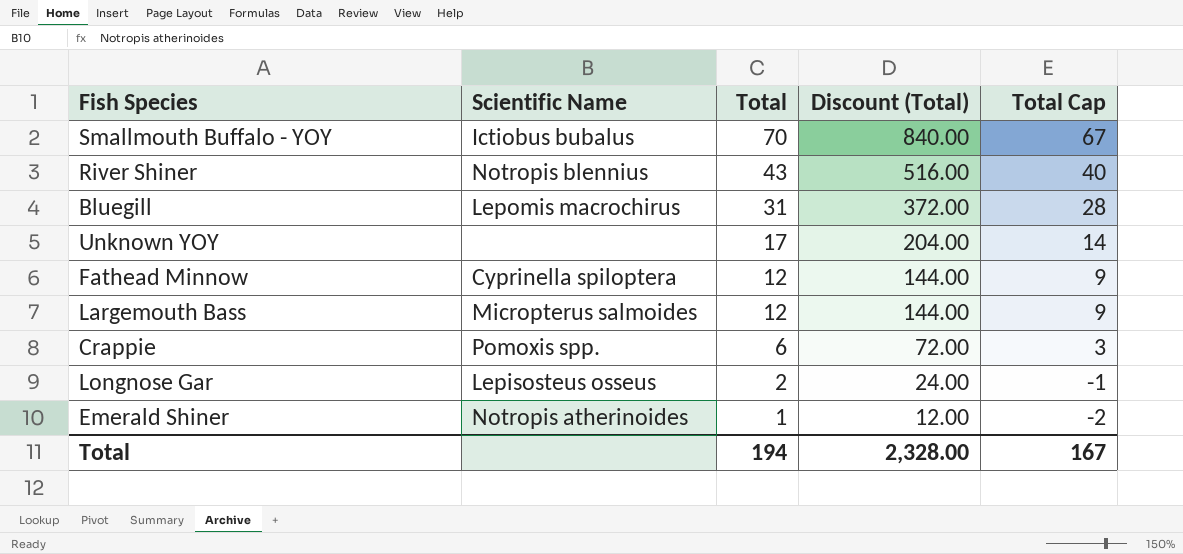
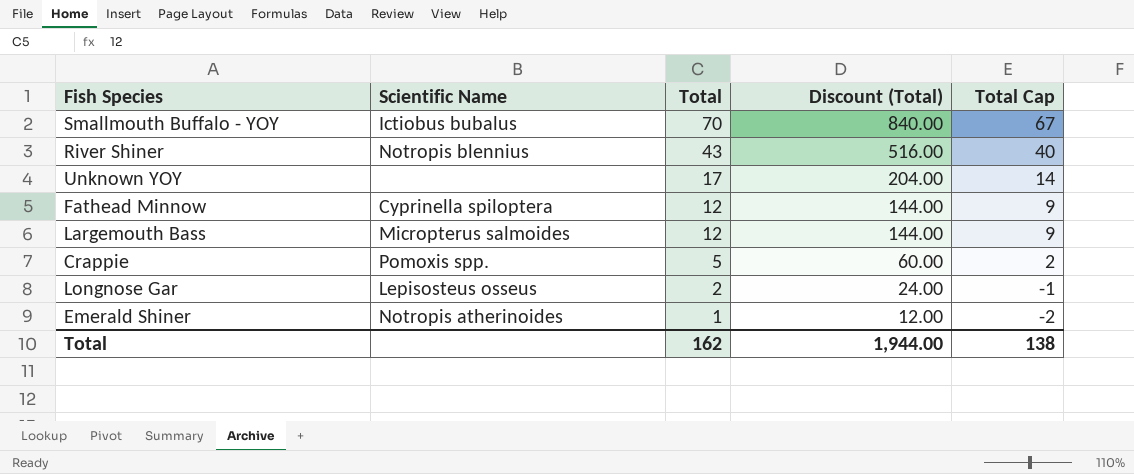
row Bluegill: Lepomis macrochirus | 31 | 372.00 | 28 -> none
Crappie | Total: 6 -> 5
Crappie | Discount (Total): 72.00 -> 60.00
Crappie | Total Cap: 3 -> 2
Total | Total: 194 -> 162
Total | Discount (Total): 2,328.00 -> 1,944.00
Total | Total Cap: 167 -> 138

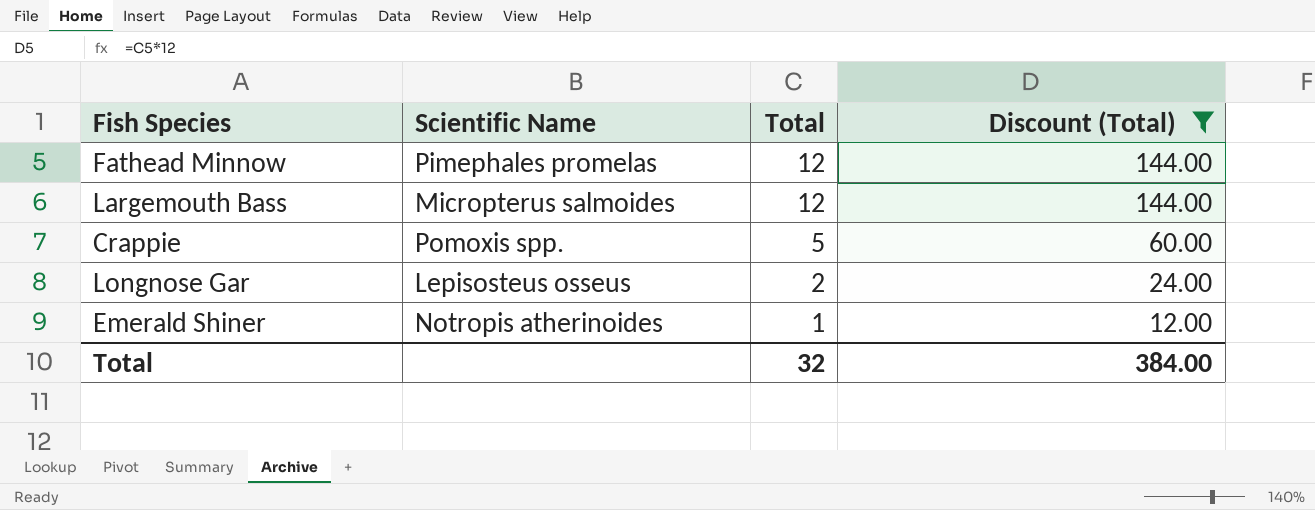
filter: none -> Discount (Total) <= 144.00
column Total Cap | formula: [Total] - 3 -> none
Fathead Minnow | Scientific Name: Cyprinella spiloptera -> Pimephales promelas
Total | Total: 162 -> 32
Total | Discount (Total): 1,944.00 -> 384.00

